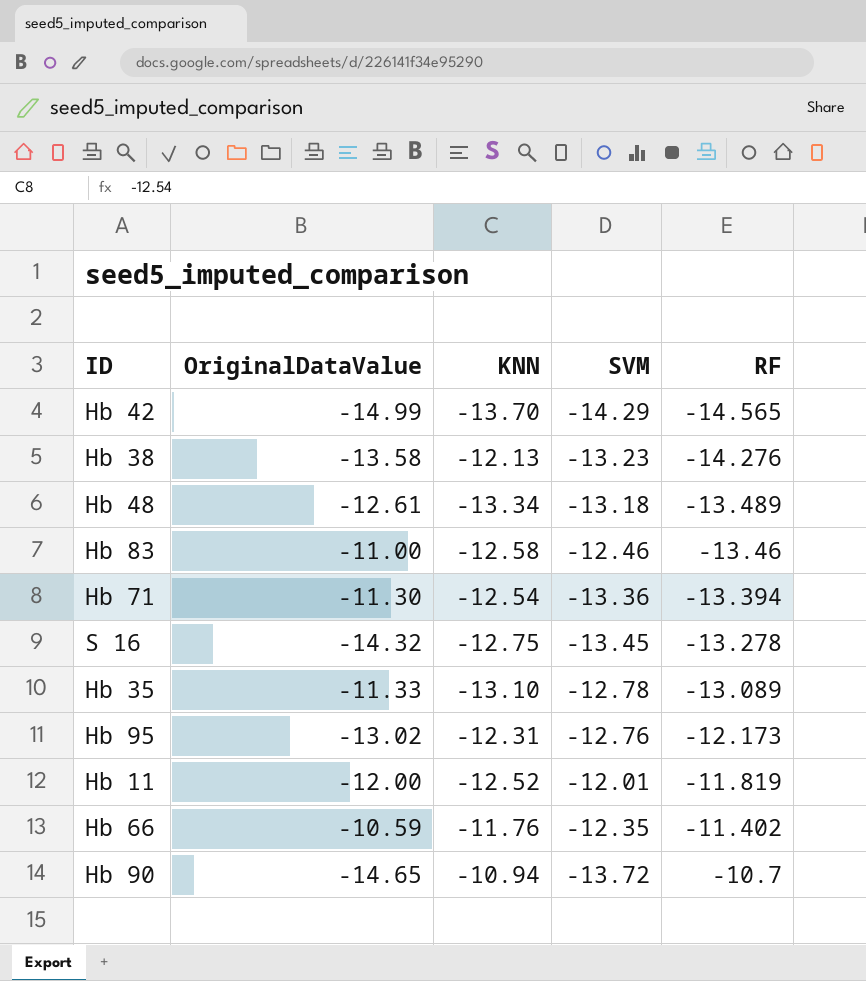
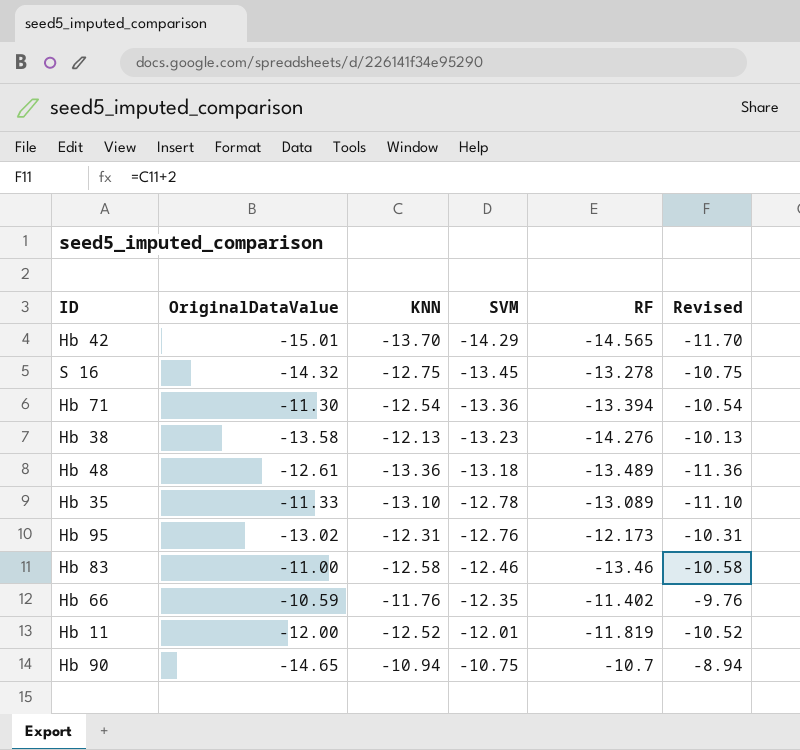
row order: RF ascending -> SVM ascending
column Revised | formula: none -> [KNN] + 2
Hb 42 | OriginalDataValue: -14.99 -> -15.01
Hb 48 | KNN: -13.34 -> -13.36
Hb 90 | SVM: -13.72 -> -10.75

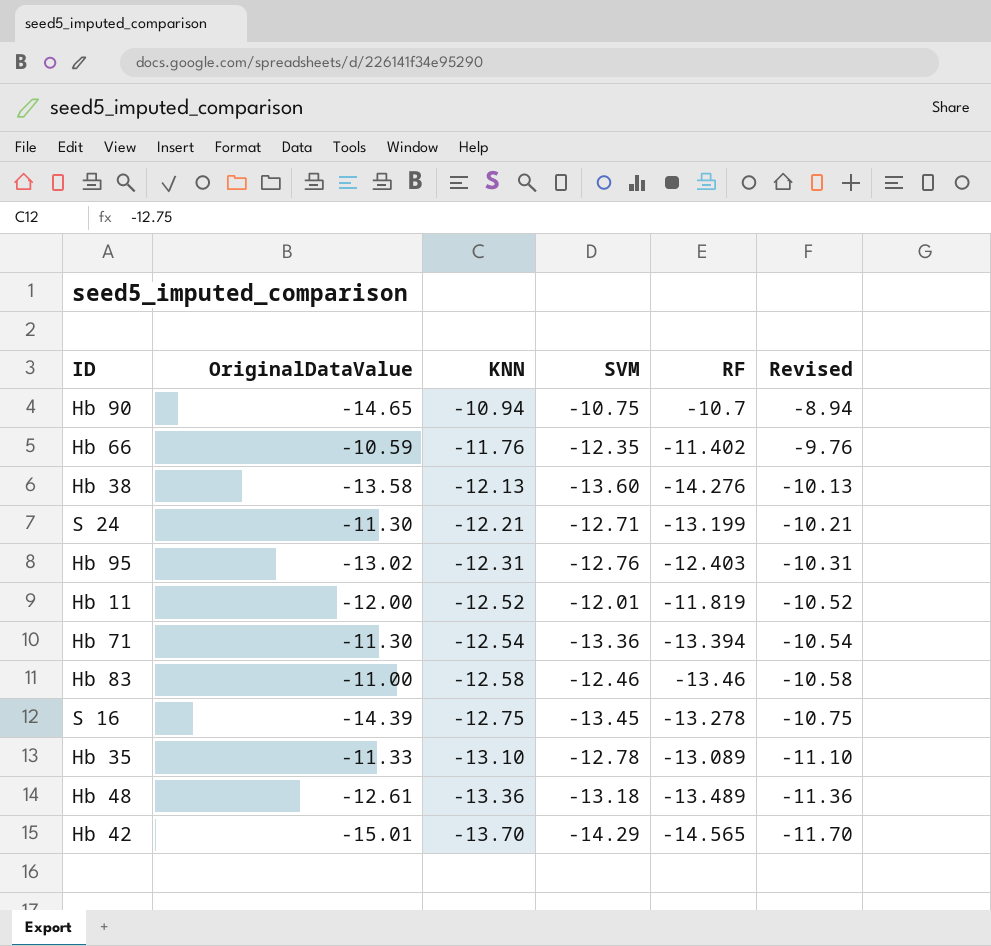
row order: SVM ascending -> KNN descending
Hb 38 | SVM: -13.23 -> -13.60
row S 24: none -> -11.30 | -12.21 | -12.71 | -13.199 | -10.21
Hb 95 | RF: -12.173 -> -12.403
S 16 | OriginalDataValue: -14.32 -> -14.39

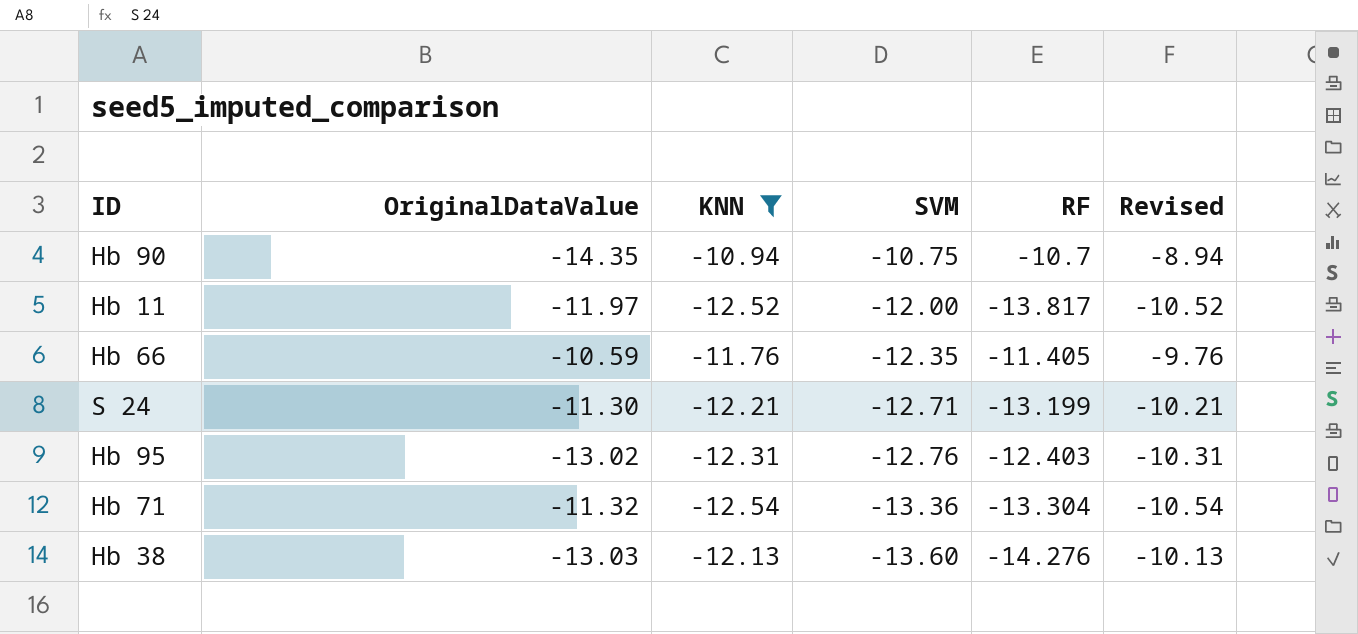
filter: none -> KNN >= -12.54
row order: KNN descending -> SVM descending
Hb 90 | OriginalDataValue: -14.65 -> -14.35
Hb 11 | OriginalDataValue: -12.00 -> -11.97
Hb 11 | SVM: -12.01 -> -12.00
Hb 11 | RF: -11.819 -> -13.817
Hb 66 | RF: -11.402 -> -11.405
Hb 71 | OriginalDataValue: -11.30 -> -11.32
Hb 71 | RF: -13.394 -> -13.304
Hb 38 | OriginalDataValue: -13.58 -> -13.03

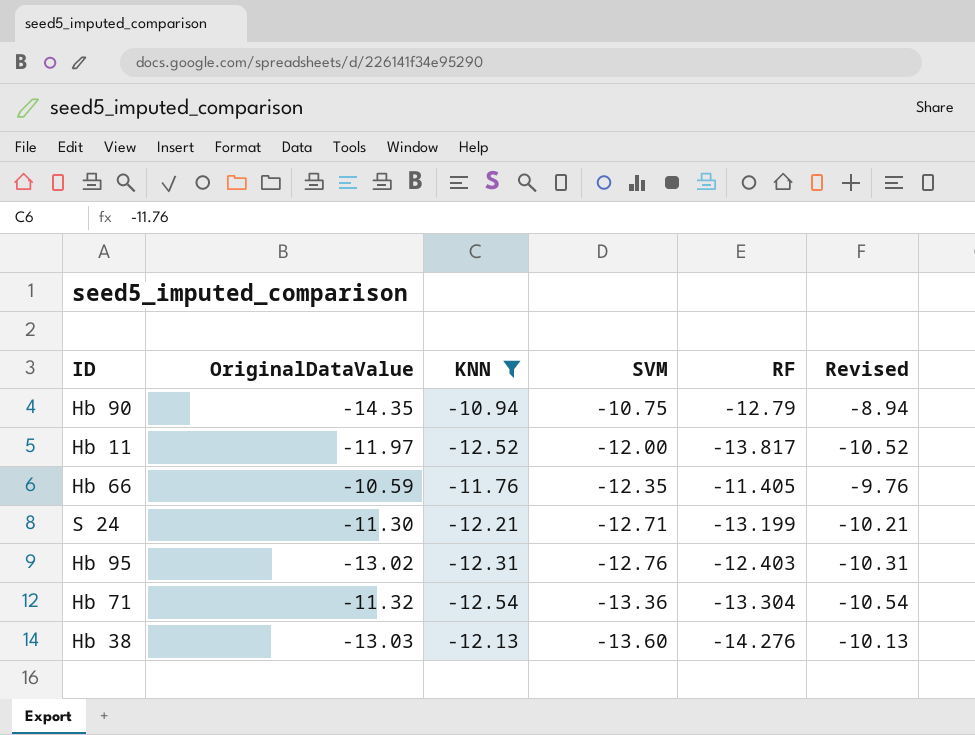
Hb 90 | RF: -10.7 -> -12.79

